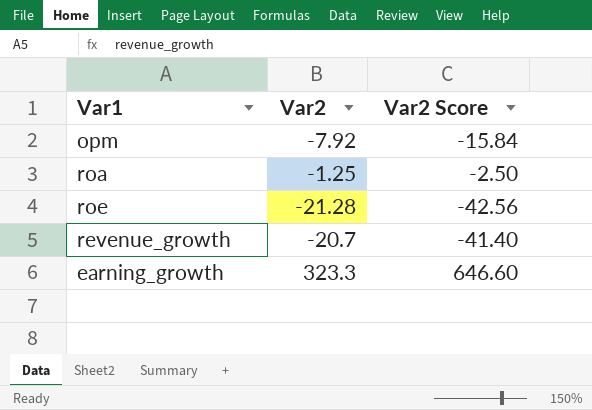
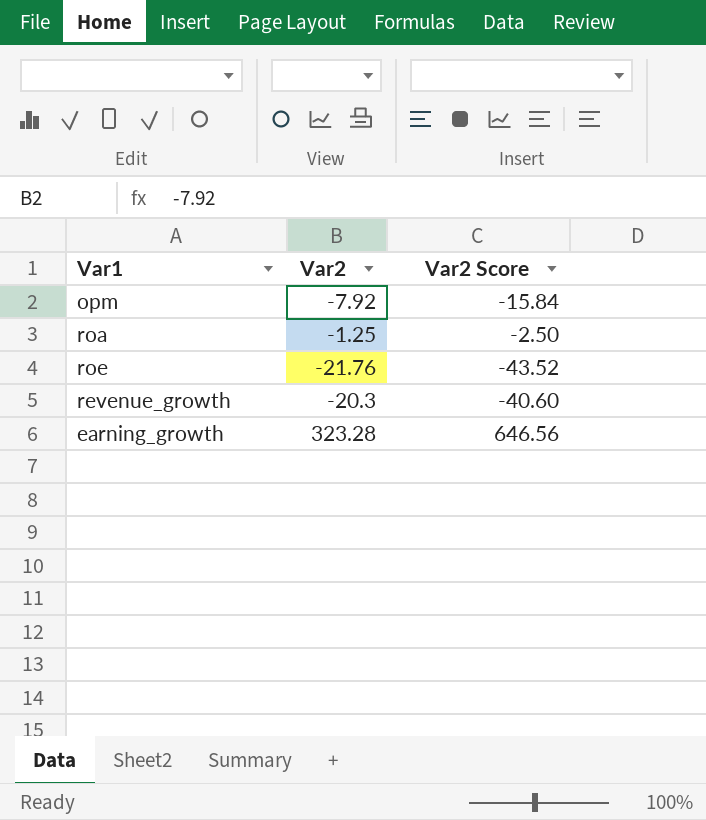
roe | Var2: -21.28 -> -21.76
roe | Var2 Score: -42.56 -> -43.52
revenue_growth | Var2: -20.7 -> -20.3
revenue_growth | Var2 Score: -41.40 -> -40.60
earning_growth | Var2: 323.3 -> 323.28
earning_growth | Var2 Score: 646.60 -> 646.56

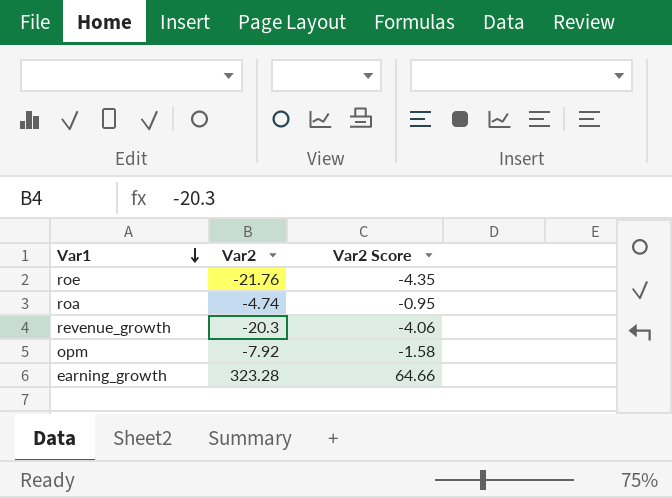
row order: none -> Var1 descending
column Var2 Score | formula: [Var2] * 2 -> [Var2] * 0.2
roa | Var2: -1.25 -> -4.74

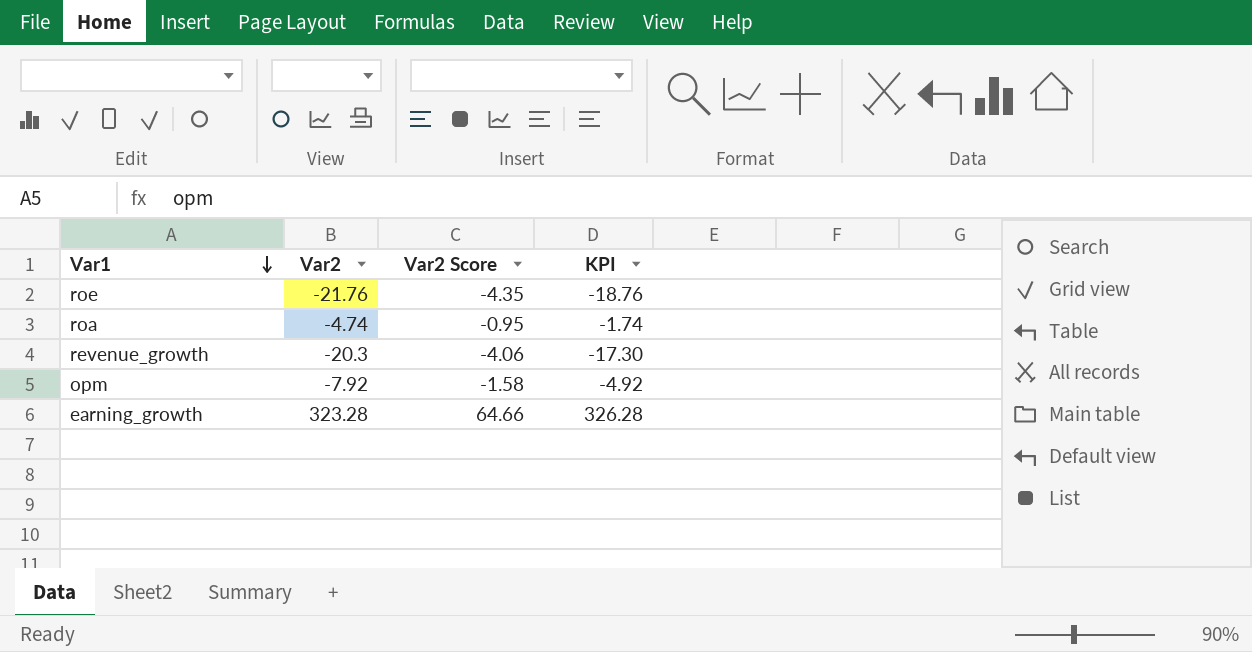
column KPI | formula: none -> [Var2] + 3

